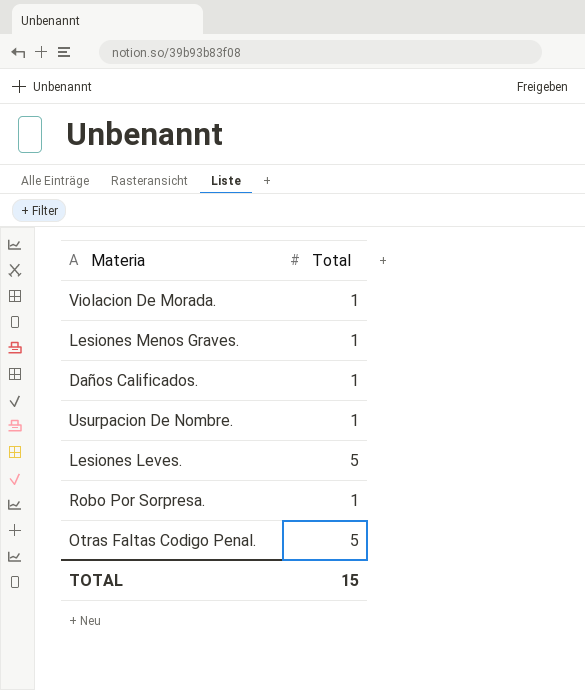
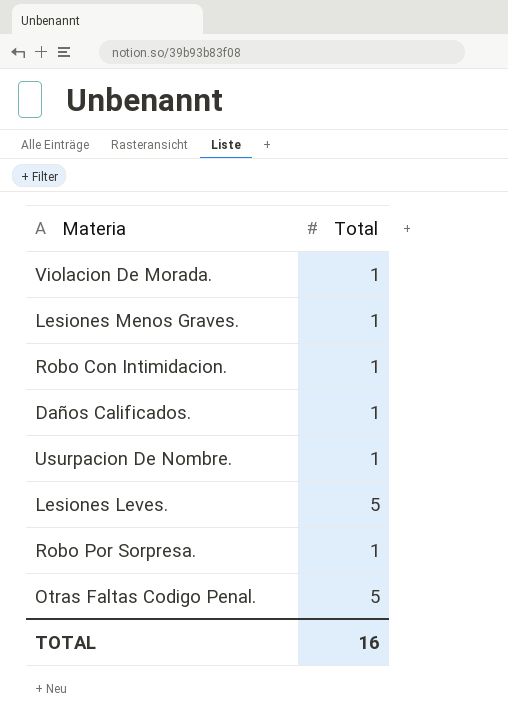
row Robo Con Intimidacion.: none -> 1
TOTAL | Total: 15 -> 16

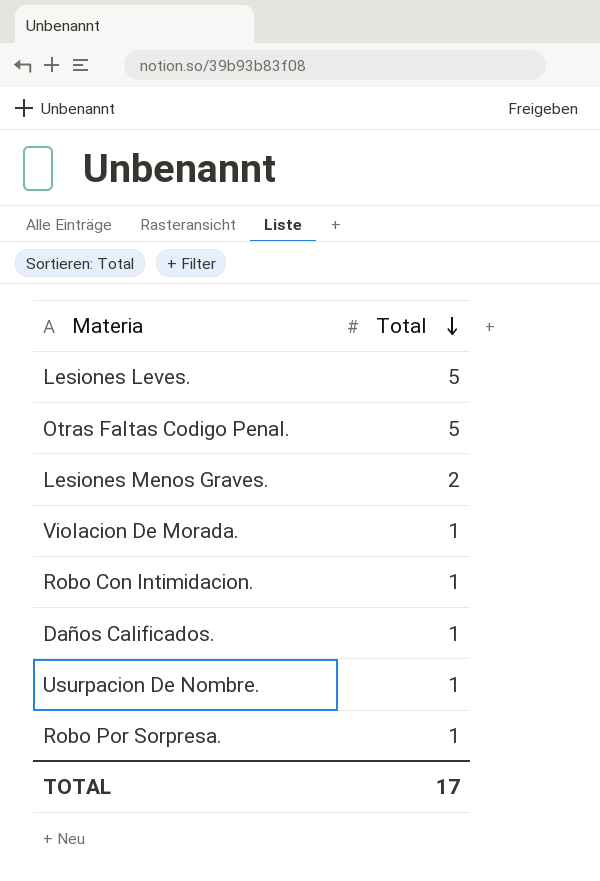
row order: none -> Total descending
Lesiones Menos Graves. | Total: 1 -> 2
TOTAL | Total: 16 -> 17

